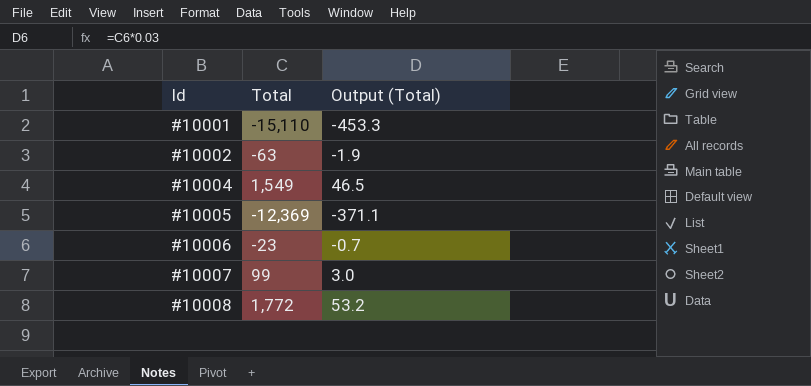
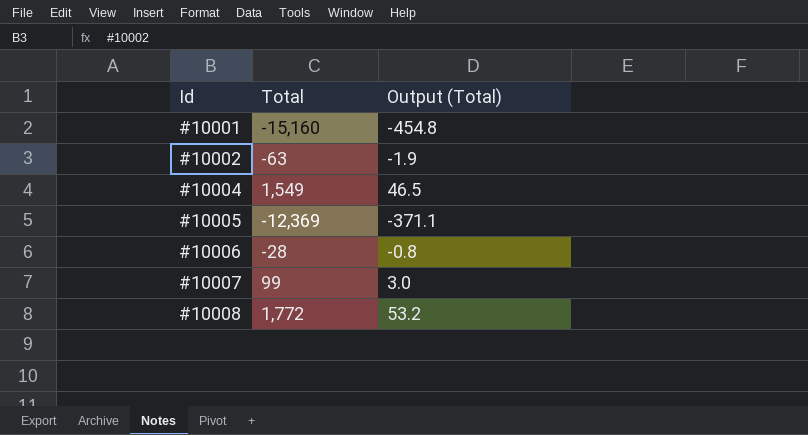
#10001 | Total: -15,110 -> -15,160
#10001 | Output (Total): -453.3 -> -454.8
#10006 | Total: -23 -> -28
#10006 | Output (Total): -0.7 -> -0.8

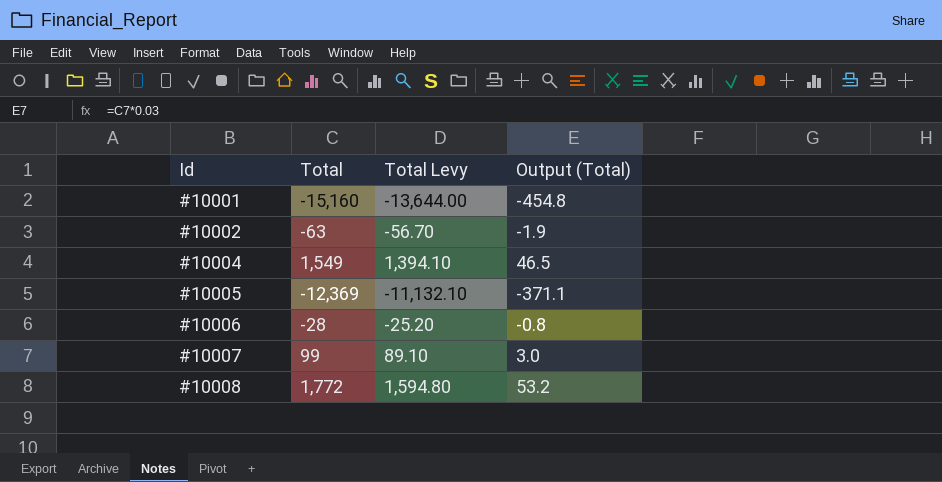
column Total Levy | formula: none -> [Total] * 0.9

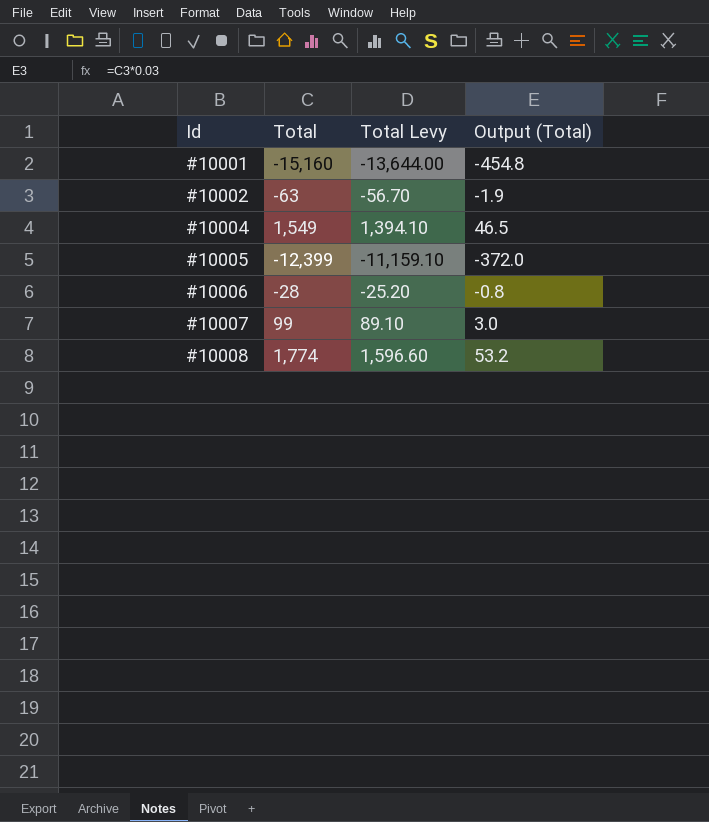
#10005 | Total: -12,369 -> -12,399
#10005 | Total Levy: -11,132.10 -> -11,159.10
#10005 | Output (Total): -371.1 -> -372.0
#10008 | Total: 1,772 -> 1,774
#10008 | Total Levy: 1,594.80 -> 1,596.60

